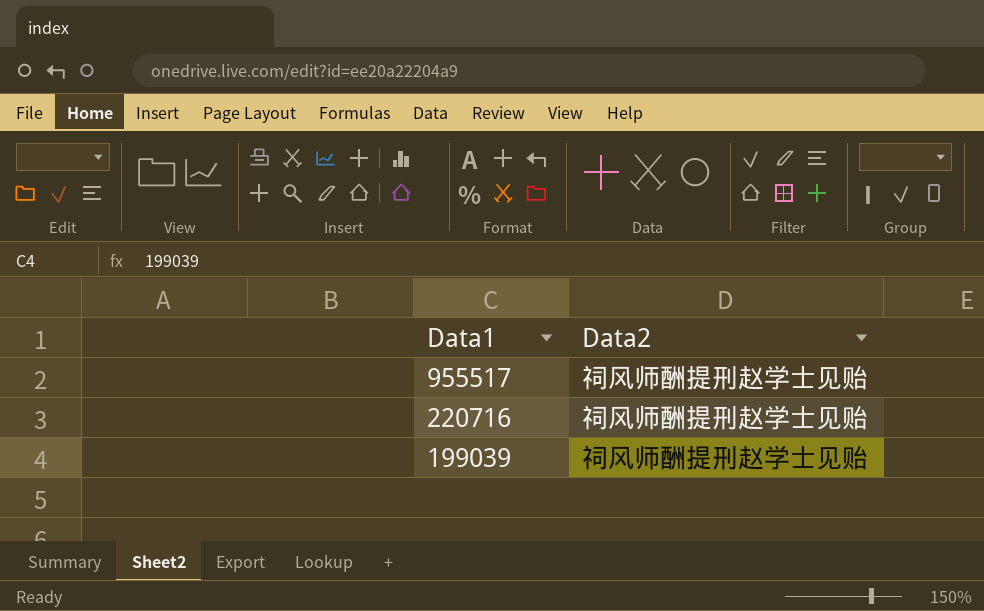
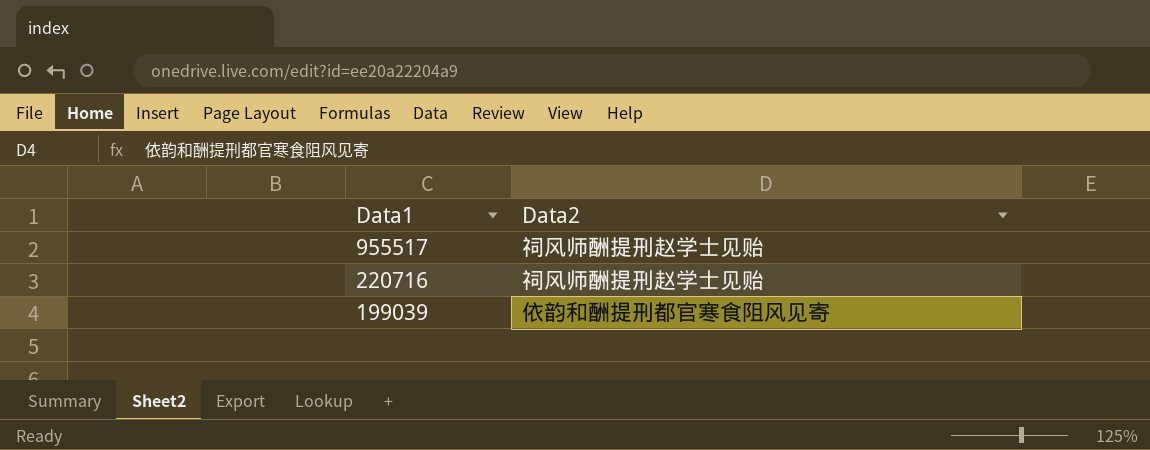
199039 | Data2: 祠风师酬提刑赵学士见贻 -> 依韵和酬提刑都官寒食阻风见寄

